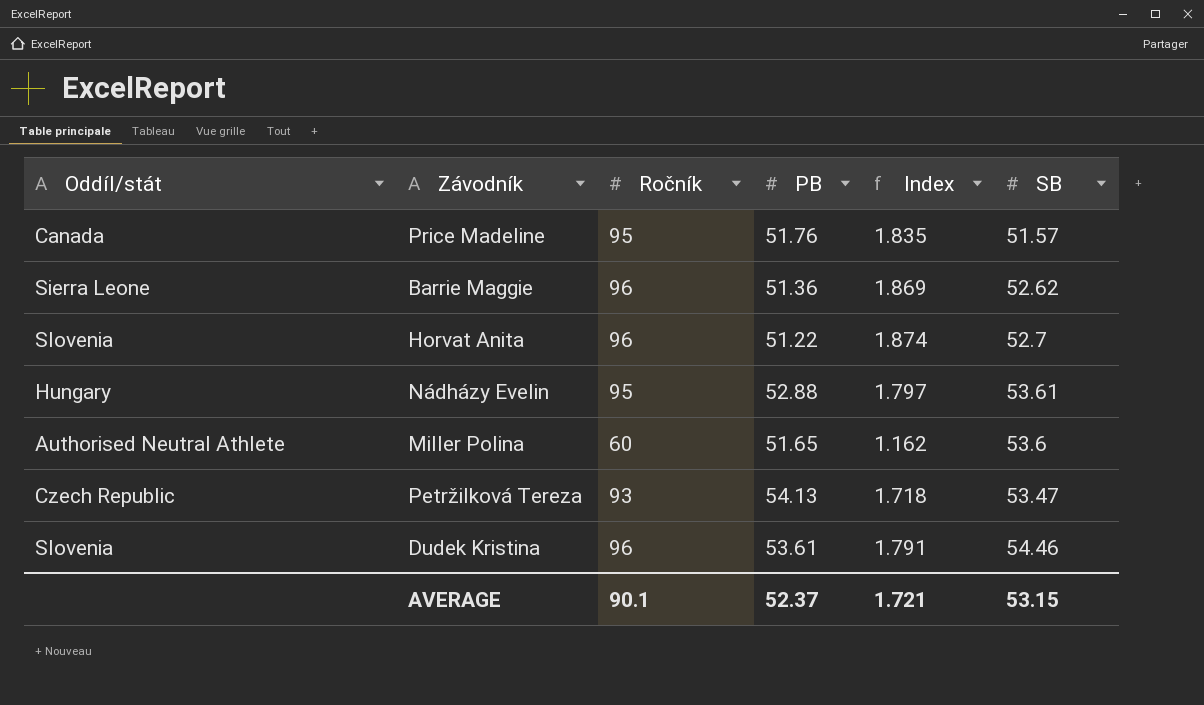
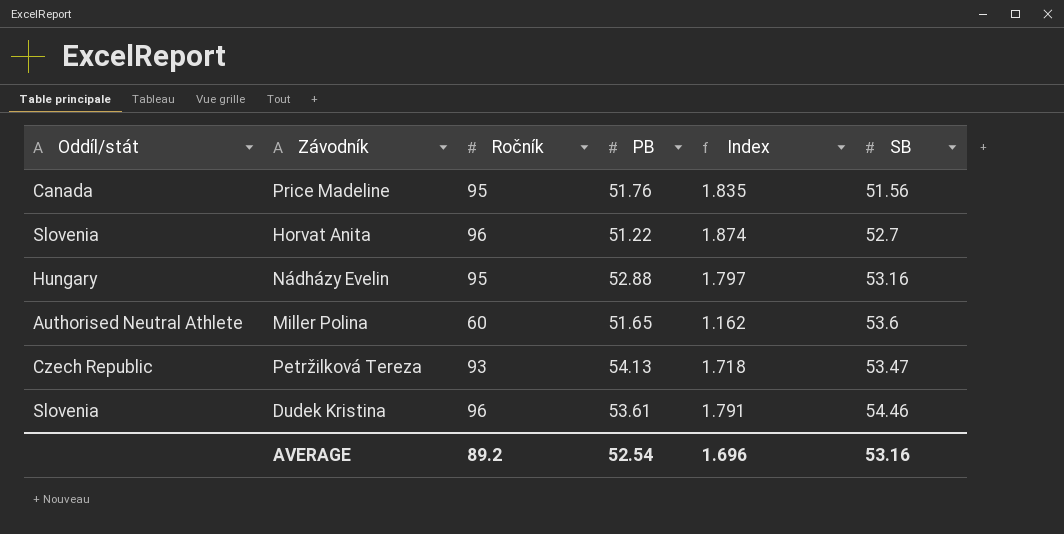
row Barrie Maggie: Sierra Leone | 96 | 51.36 | 1.869 | 52.62 -> none
Price Madeline | SB: 51.57 -> 51.56
Nádházy Evelin | SB: 53.61 -> 53.16
AVERAGE | Ročník: 90.1 -> 89.2
AVERAGE | PB: 52.37 -> 52.54
AVERAGE | Index: 1.721 -> 1.696
AVERAGE | SB: 53.15 -> 53.16

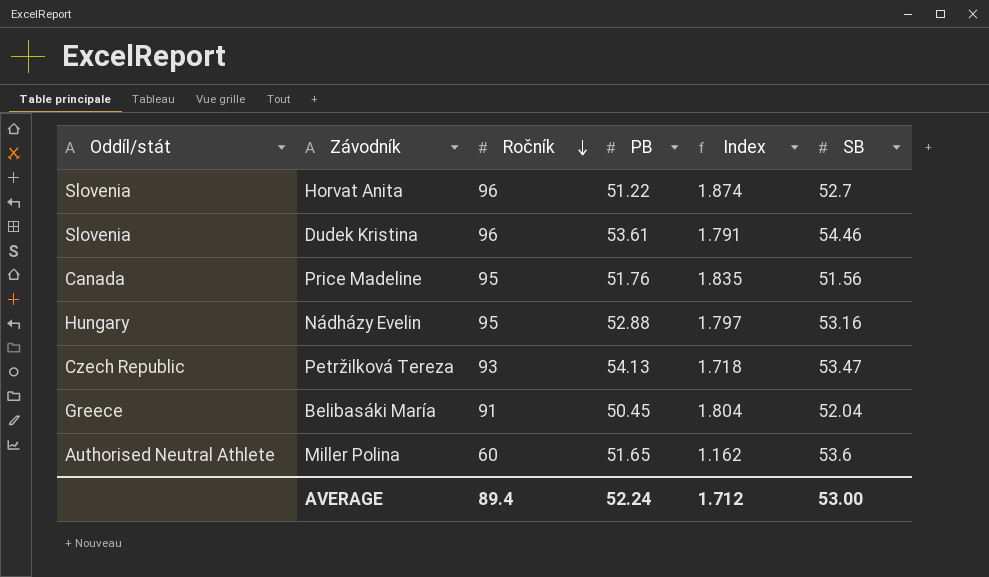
row order: none -> Ročník descending
row Belibasáki María: none -> Greece | 91 | 50.45 | 1.804 | 52.04
AVERAGE | Ročník: 89.2 -> 89.4
AVERAGE | PB: 52.54 -> 52.24
AVERAGE | Index: 1.696 -> 1.712
AVERAGE | SB: 53.16 -> 53.00

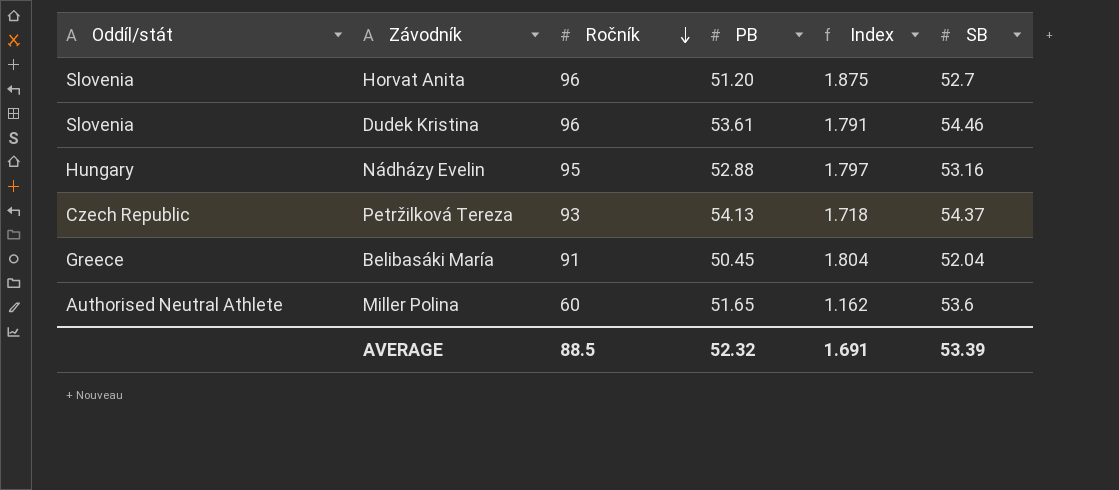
row Price Madeline: Canada | 95 | 51.76 | 1.835 | 51.56 -> none
Horvat Anita | PB: 51.22 -> 51.20
Horvat Anita | Index: 1.874 -> 1.875
Petržilková Tereza | SB: 53.47 -> 54.37
AVERAGE | Ročník: 89.4 -> 88.5
AVERAGE | PB: 52.24 -> 52.32
AVERAGE | Index: 1.712 -> 1.691
AVERAGE | SB: 53.00 -> 53.39

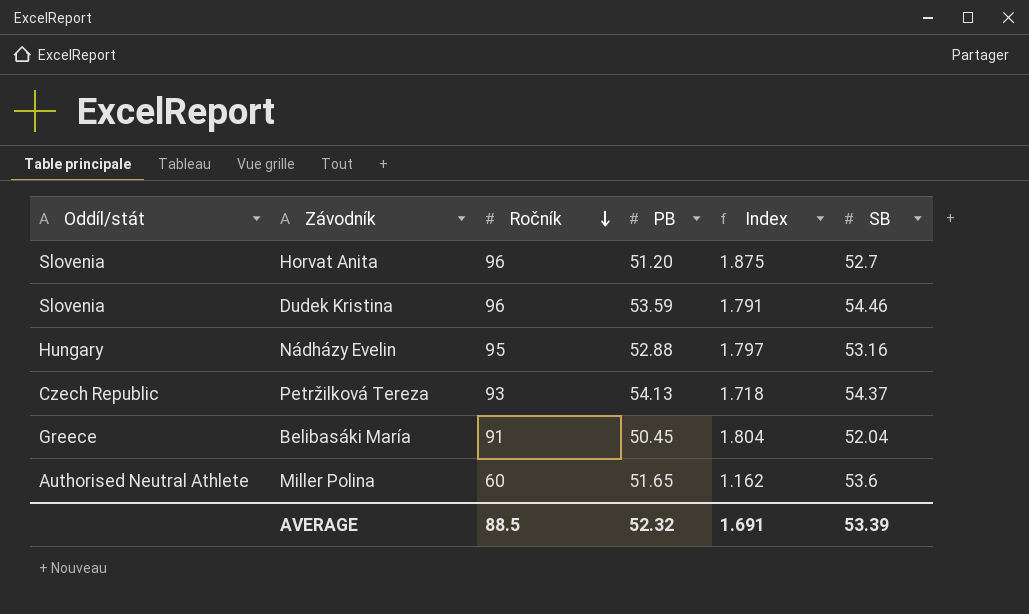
Dudek Kristina | PB: 53.61 -> 53.59

